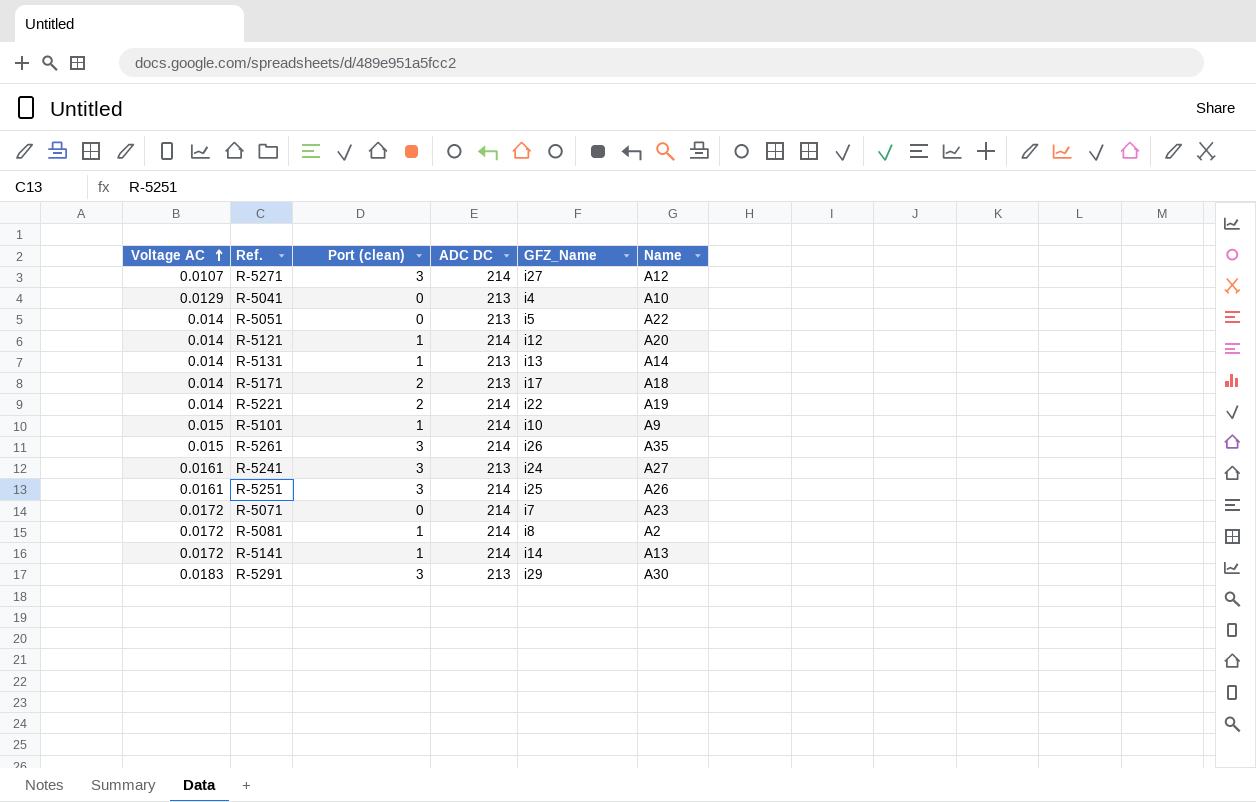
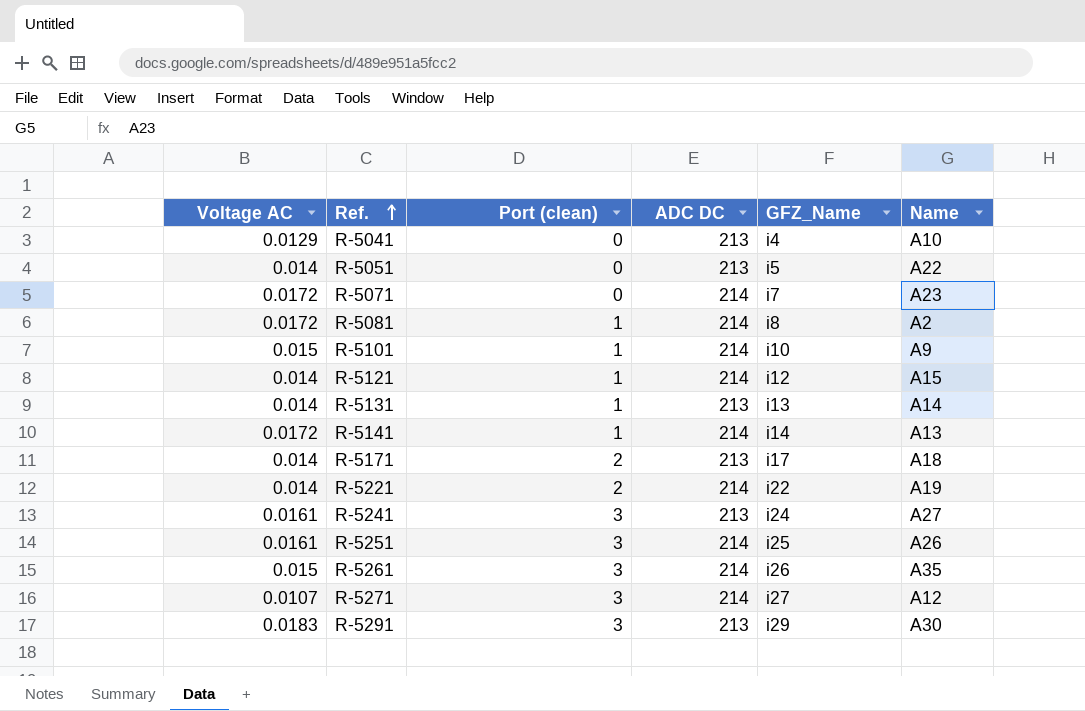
row order: Voltage AC ascending -> Ref. ascending
R-5121 | Name: A20 -> A15

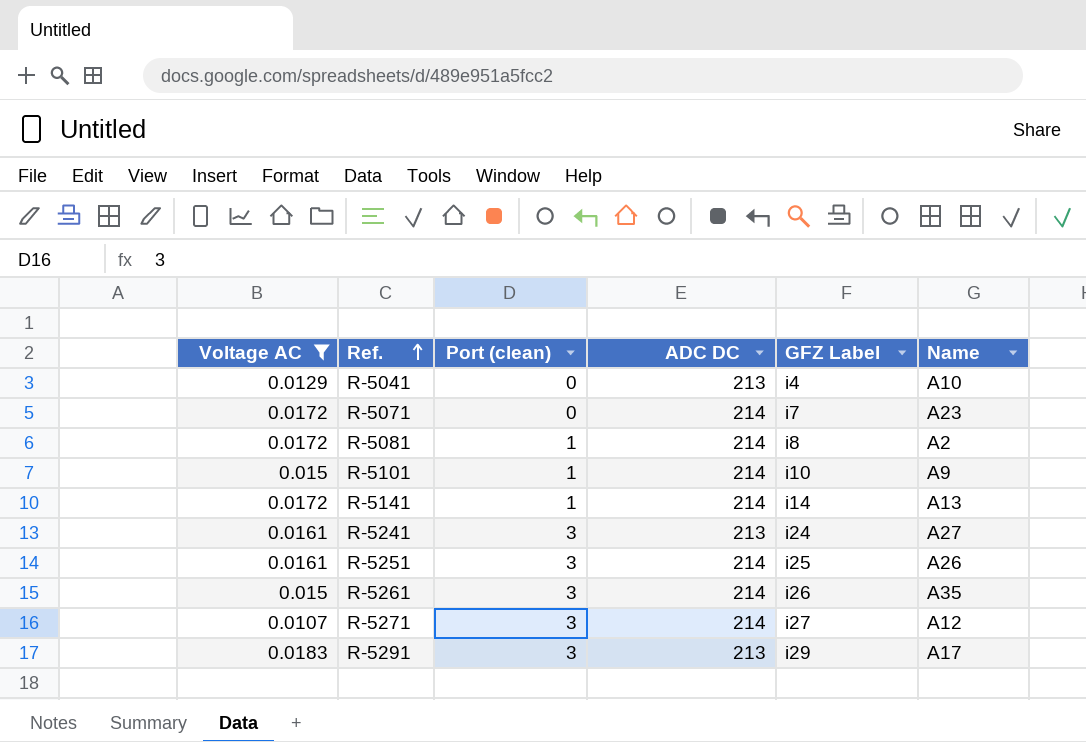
filter: none -> Voltage AC != 0.014
column name: GFZ_Name -> GFZ Label
R-5291 | Name: A30 -> A17

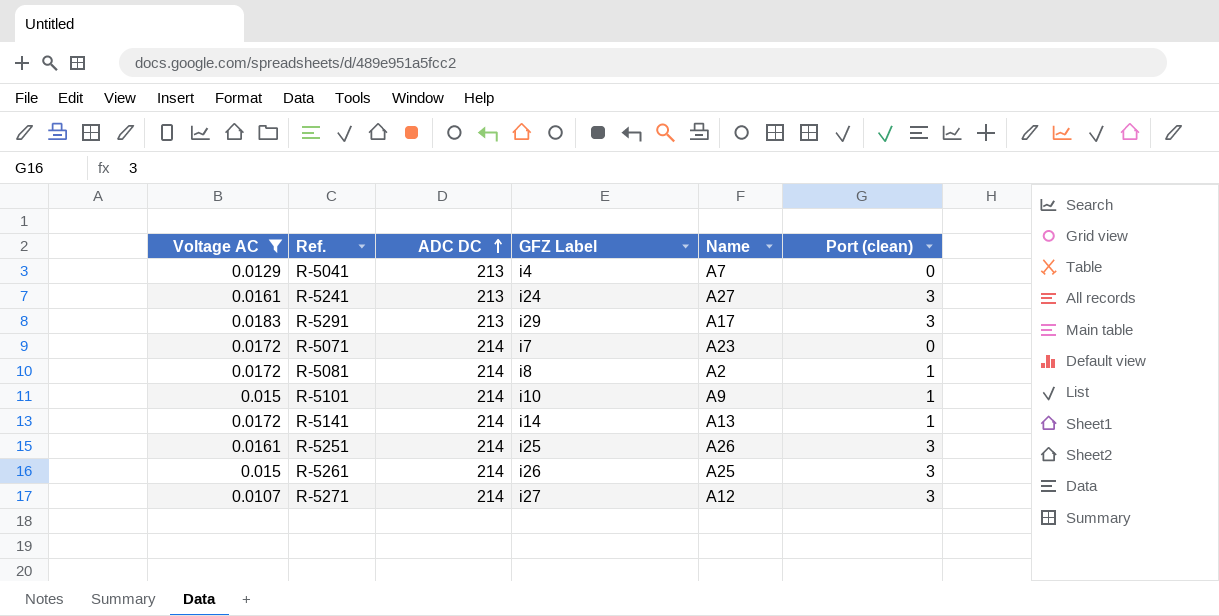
row order: Ref. ascending -> ADC DC ascending
column Port (clean) | position: 3 -> 6
R-5041 | Name: A10 -> A7
R-5261 | Name: A35 -> A25

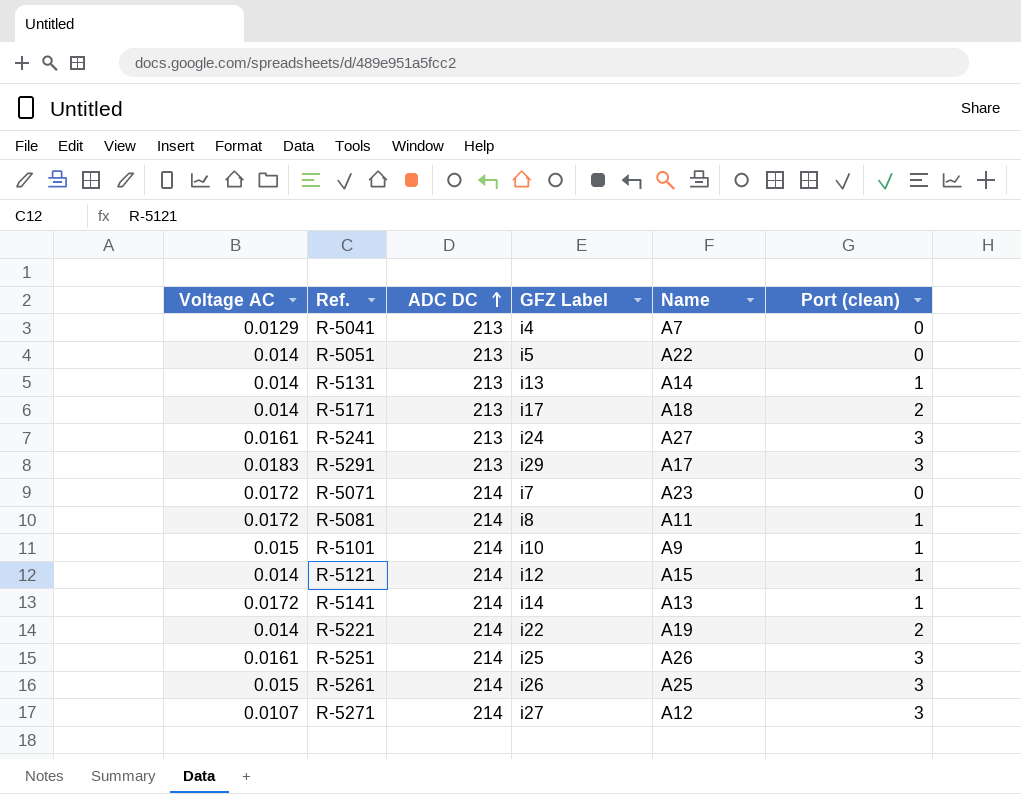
filter: Voltage AC != 0.014 -> none
R-5081 | Name: A2 -> A11

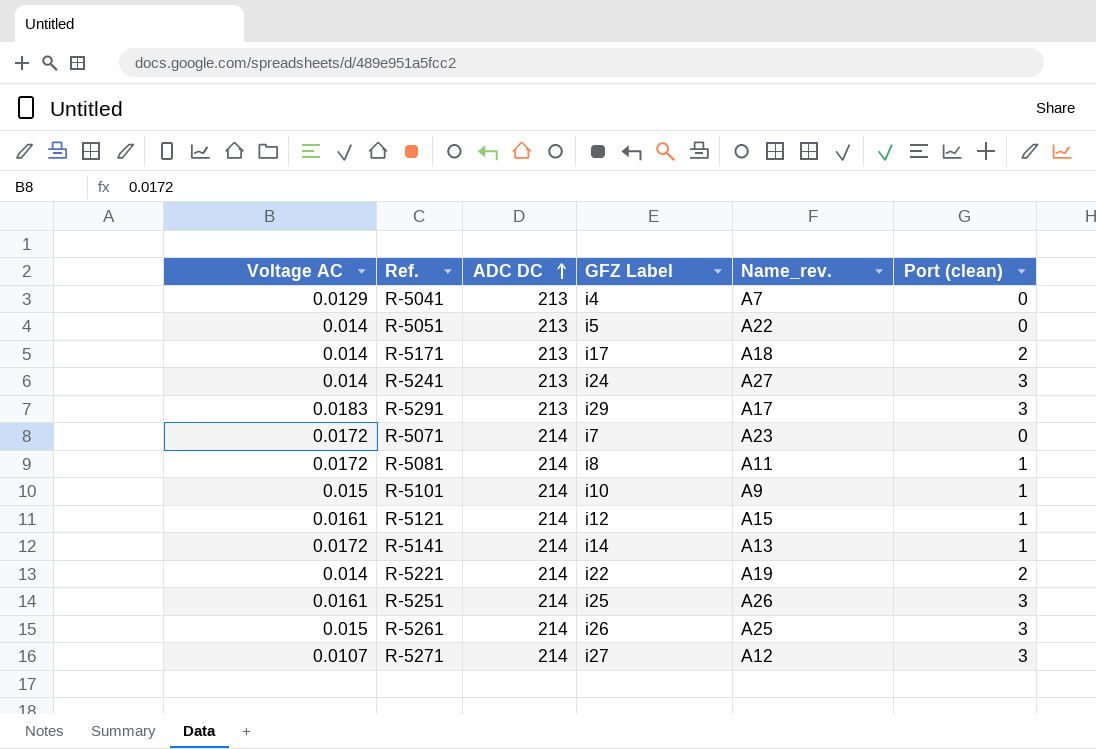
column name: Name -> Name_rev.
row R-5131: 0.014 | 213 | i13 | A14 | 1 -> none
R-5241 | Voltage AC: 0.0161 -> 0.014
R-5121 | Voltage AC: 0.014 -> 0.0161

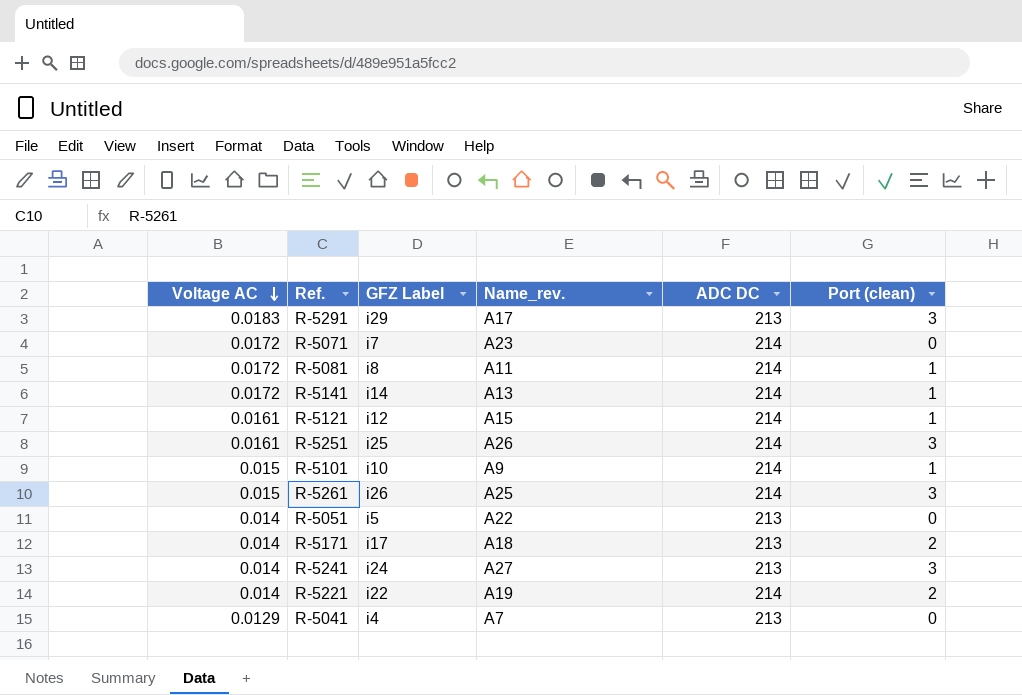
row order: ADC DC ascending -> Voltage AC descending
column ADC DC | position: 3 -> 5
row R-5271: 0.0107 | 214 | i27 | A12 | 3 -> none

